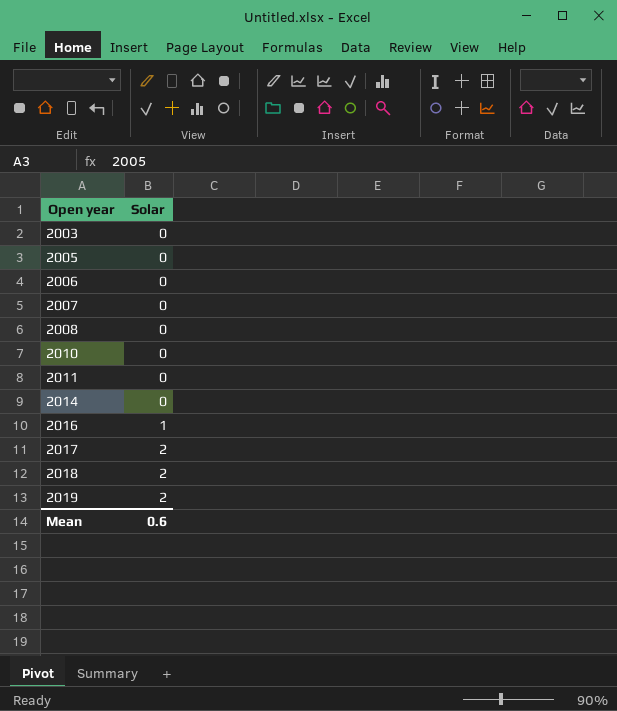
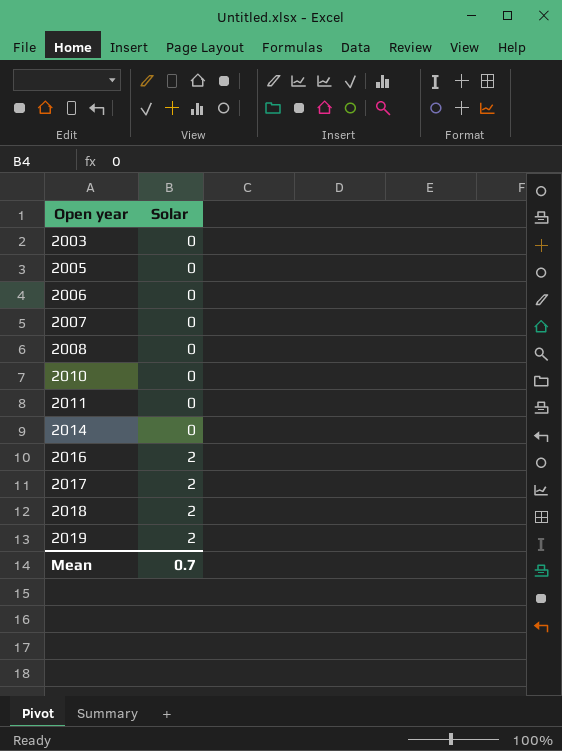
2016 | Solar: 1 -> 2
Mean | Solar: 0.6 -> 0.7

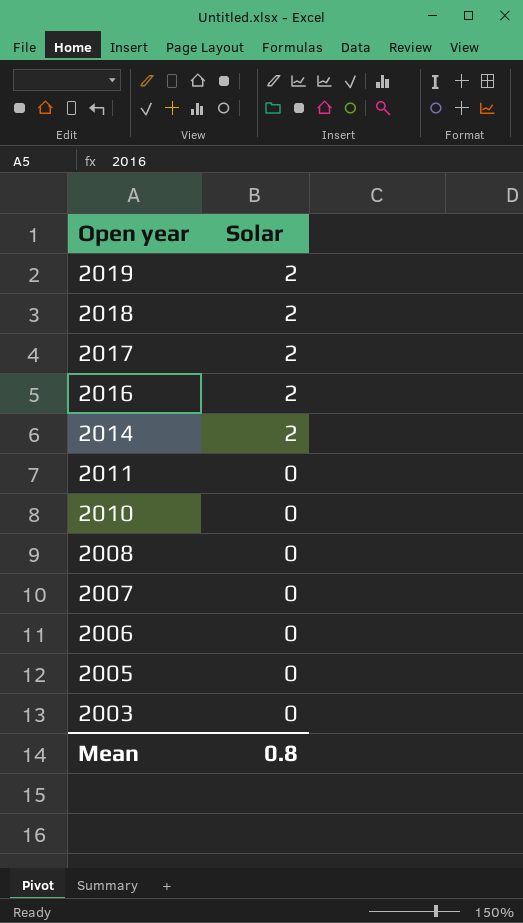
row order: Open year ascending -> Open year descending
2014 | Solar: 0 -> 2
Mean | Solar: 0.7 -> 0.8

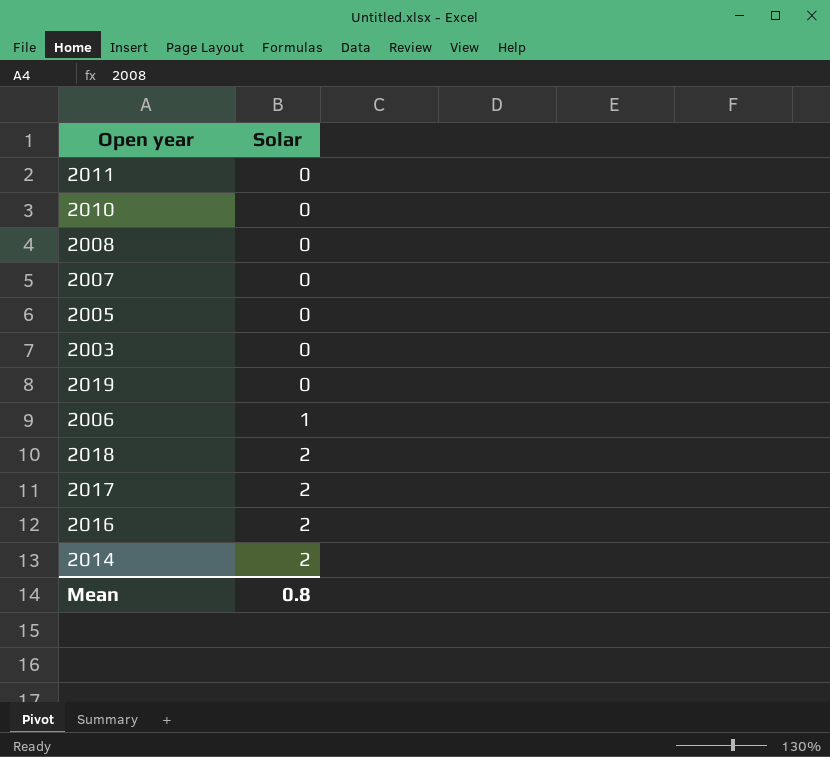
row order: Open year descending -> Solar ascending
2019 | Solar: 2 -> 0
2006 | Solar: 0 -> 1

